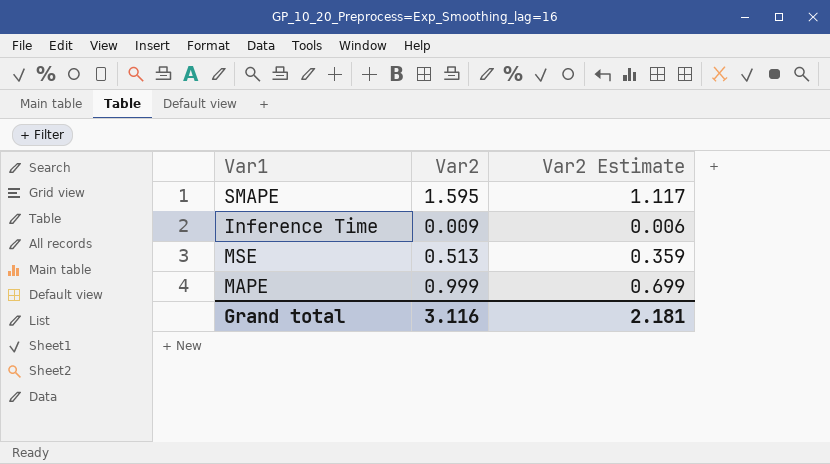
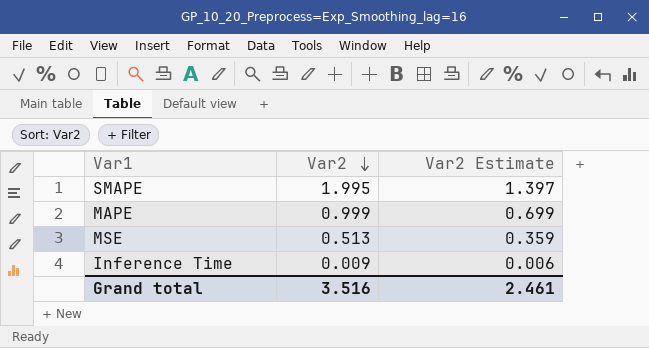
row order: none -> Var2 descending
SMAPE | Var2: 1.595 -> 1.995
SMAPE | Var2 Estimate: 1.117 -> 1.397
Grand total | Var2: 3.116 -> 3.516
Grand total | Var2 Estimate: 2.181 -> 2.461

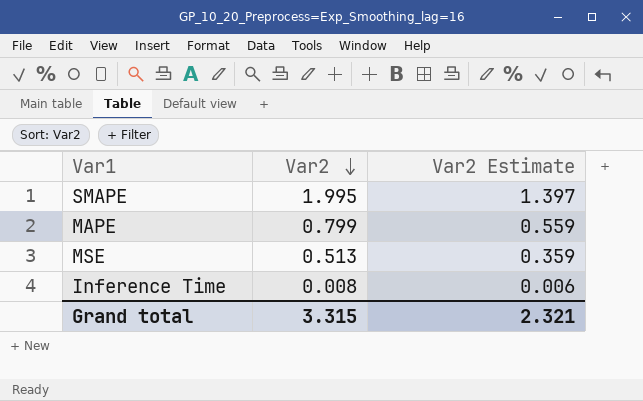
MAPE | Var2: 0.999 -> 0.799
MAPE | Var2 Estimate: 0.699 -> 0.559
Inference Time | Var2: 0.009 -> 0.008
Grand total | Var2: 3.516 -> 3.315
Grand total | Var2 Estimate: 2.461 -> 2.321

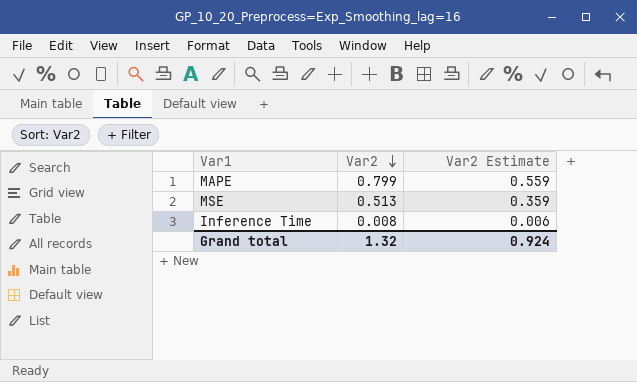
row SMAPE: 1.995 | 1.397 -> none
Grand total | Var2: 3.315 -> 1.32
Grand total | Var2 Estimate: 2.321 -> 0.924

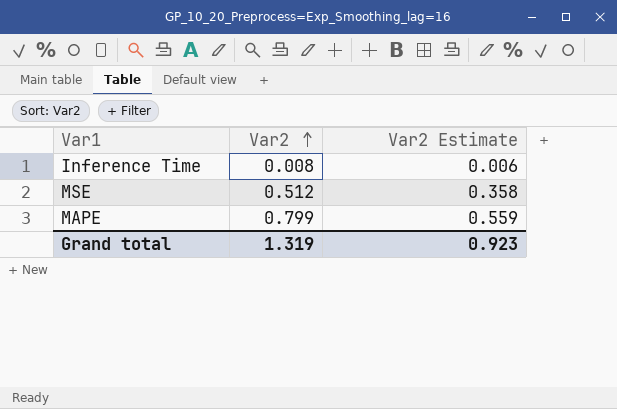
row order: Var2 descending -> Var2 ascending
MSE | Var2: 0.513 -> 0.512
MSE | Var2 Estimate: 0.359 -> 0.358
Grand total | Var2: 1.32 -> 1.319
Grand total | Var2 Estimate: 0.924 -> 0.923

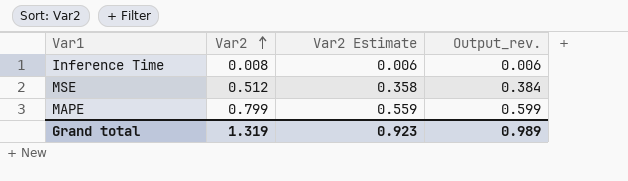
column Output_rev. | formula: none -> [Var2] * 0.75

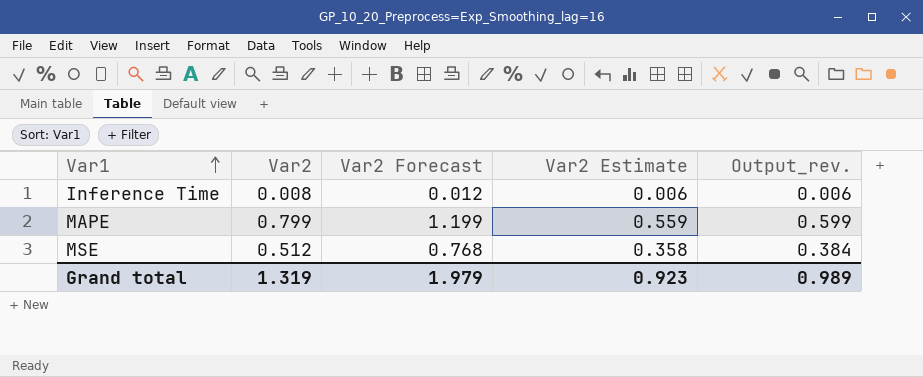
row order: Var2 ascending -> Var1 ascending
column Var2 Forecast | formula: none -> [Var2] * 1.5

